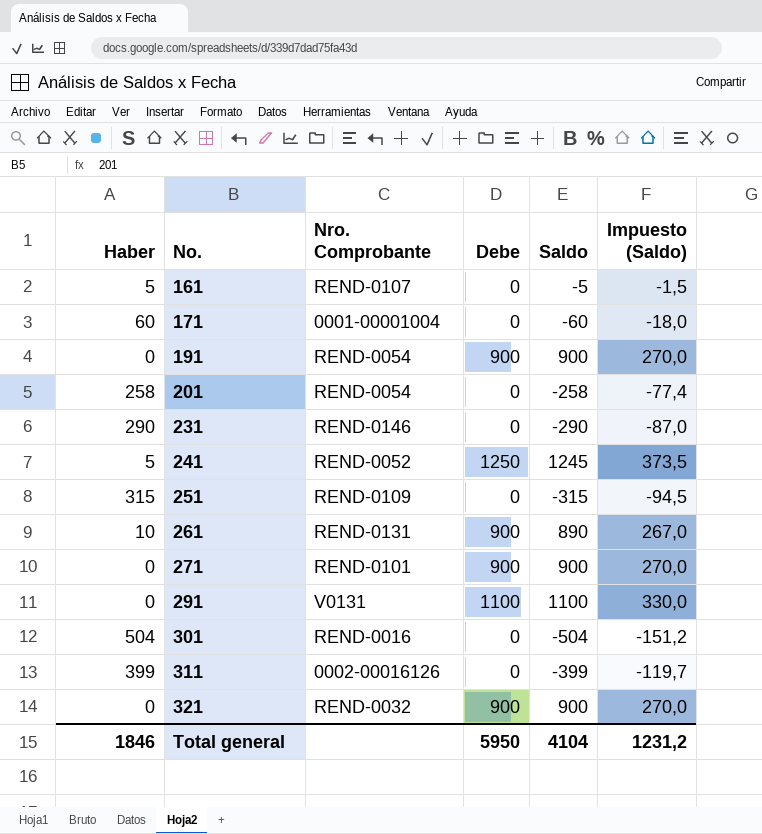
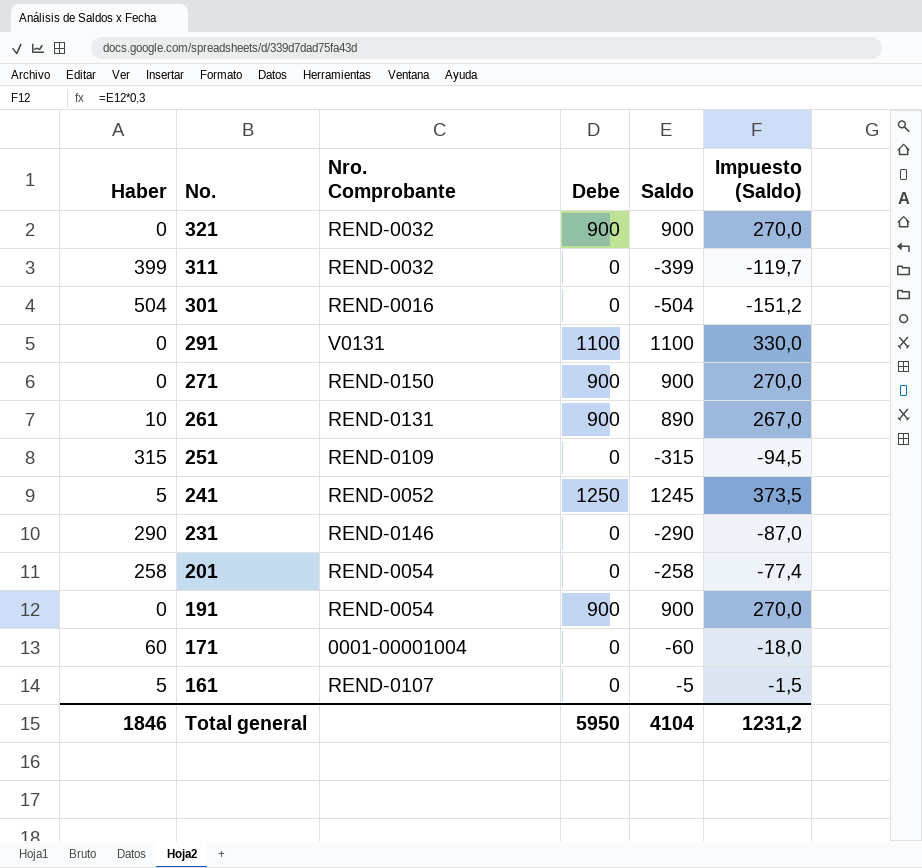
row order: No. ascending -> No. descending
311 | Nro. Comprobante: 0002-00016126 -> REND-0032
271 | Nro. Comprobante: REND-0101 -> REND-0150

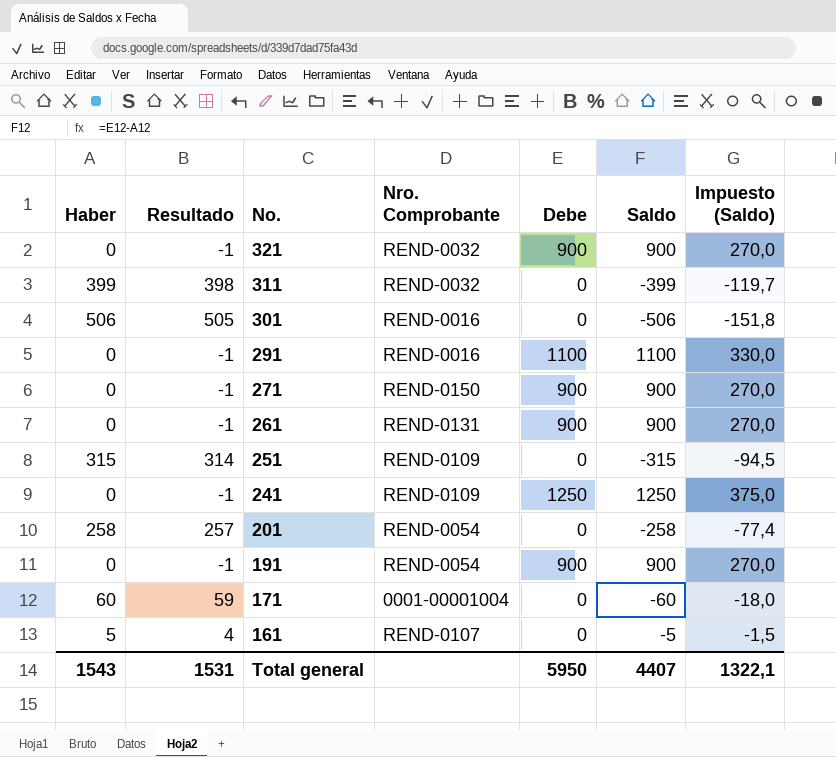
column Resultado | formula: none -> [Haber] - 1
row 231: 290 | REND-0146 | 0 | -290 | -87,0 -> none
301 | Haber: 504 -> 506
301 | Saldo: -504 -> -506
301 | Impuesto (Saldo): -151,2 -> -151,8
291 | Nro. Comprobante: V0131 -> REND-0016
261 | Haber: 10 -> 0
261 | Saldo: 890 -> 900
261 | Impuesto (Saldo): 267,0 -> 270,0
241 | Haber: 5 -> 0
241 | Nro. Comprobante: REND-0052 -> REND-0109
241 | Saldo: 1245 -> 1250
241 | Impuesto (Saldo): 373,5 -> 375,0
Total general | Haber: 1846 -> 1543
Total general | Saldo: 4104 -> 4407
Total general | Impuesto (Saldo): 1231,2 -> 1322,1

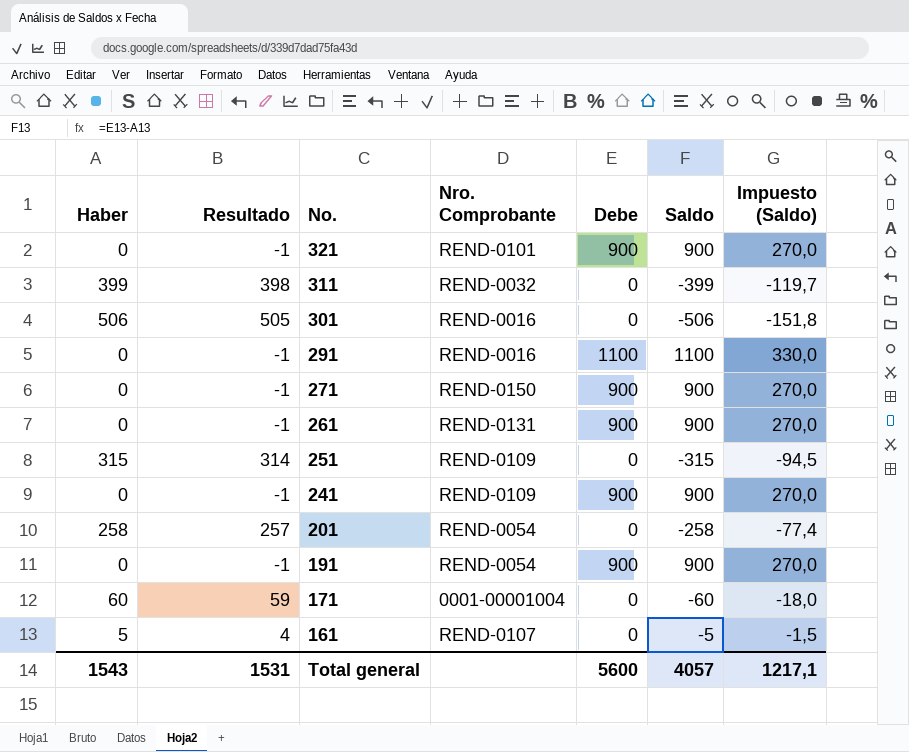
321 | Nro. Comprobante: REND-0032 -> REND-0101
241 | Debe: 1250 -> 900
241 | Saldo: 1250 -> 900
241 | Impuesto (Saldo): 375,0 -> 270,0
Total general | Debe: 5950 -> 5600
Total general | Saldo: 4407 -> 4057
Total general | Impuesto (Saldo): 1322,1 -> 1217,1

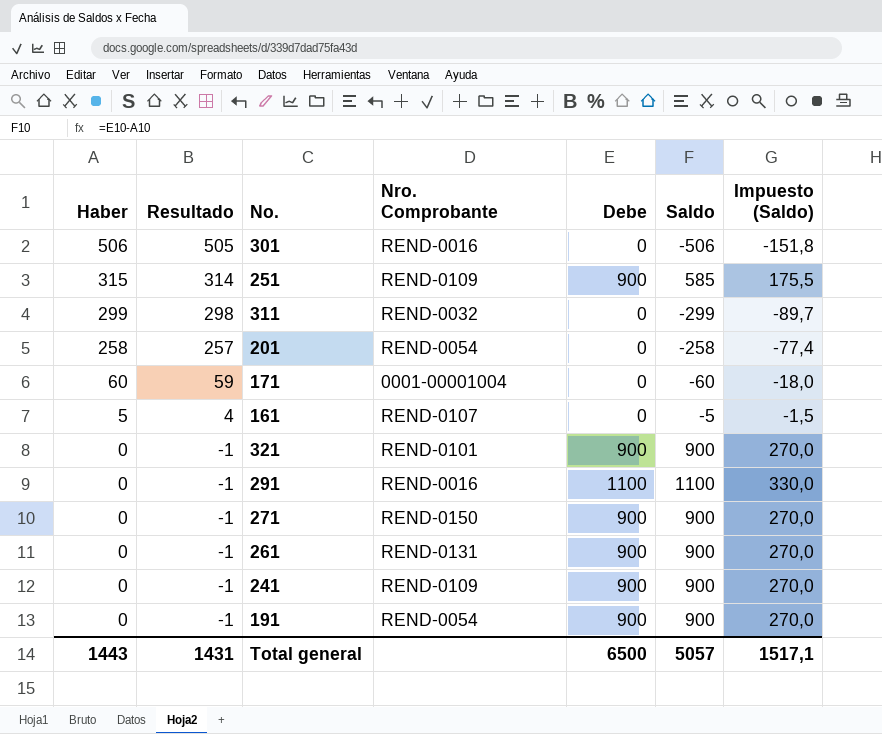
row order: No. descending -> Haber descending
251 | Debe: 0 -> 900
251 | Saldo: -315 -> 585
251 | Impuesto (Saldo): -94,5 -> 175,5
311 | Haber: 399 -> 299
311 | Resultado: 398 -> 298
311 | Saldo: -399 -> -299
311 | Impuesto (Saldo): -119,7 -> -89,7
Total general | Haber: 1543 -> 1443
Total general | Resultado: 1531 -> 1431
Total general | Debe: 5600 -> 6500
Total general | Saldo: 4057 -> 5057
Total general | Impuesto (Saldo): 1217,1 -> 1517,1

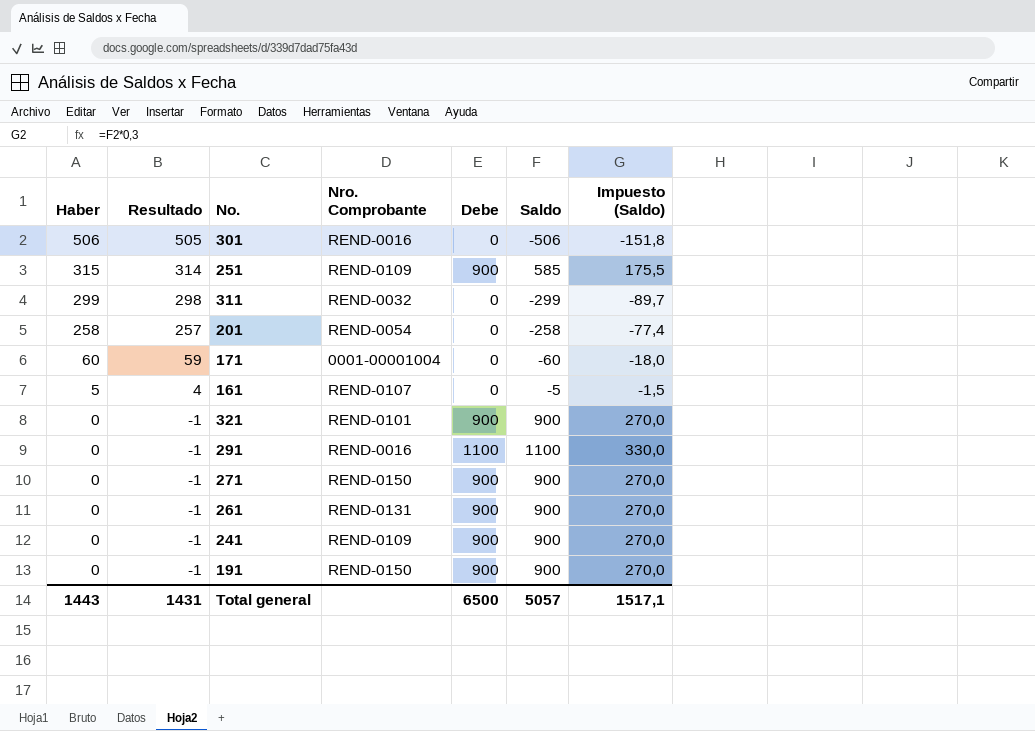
191 | Nro. Comprobante: REND-0054 -> REND-0150

